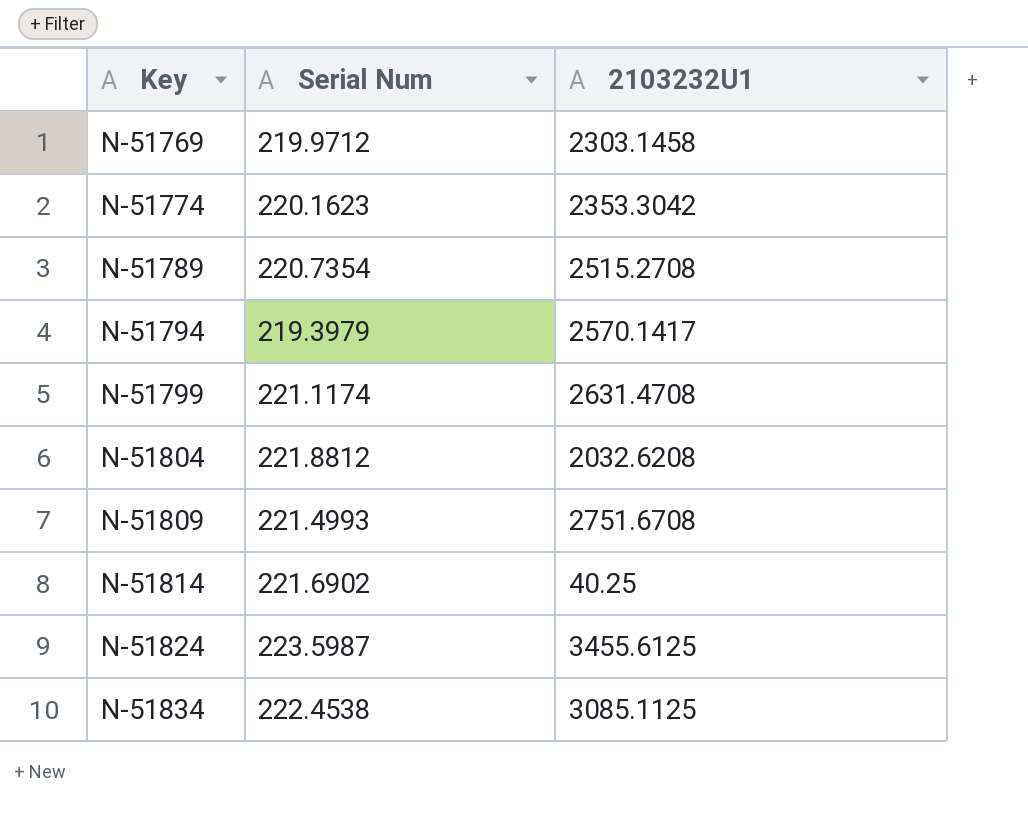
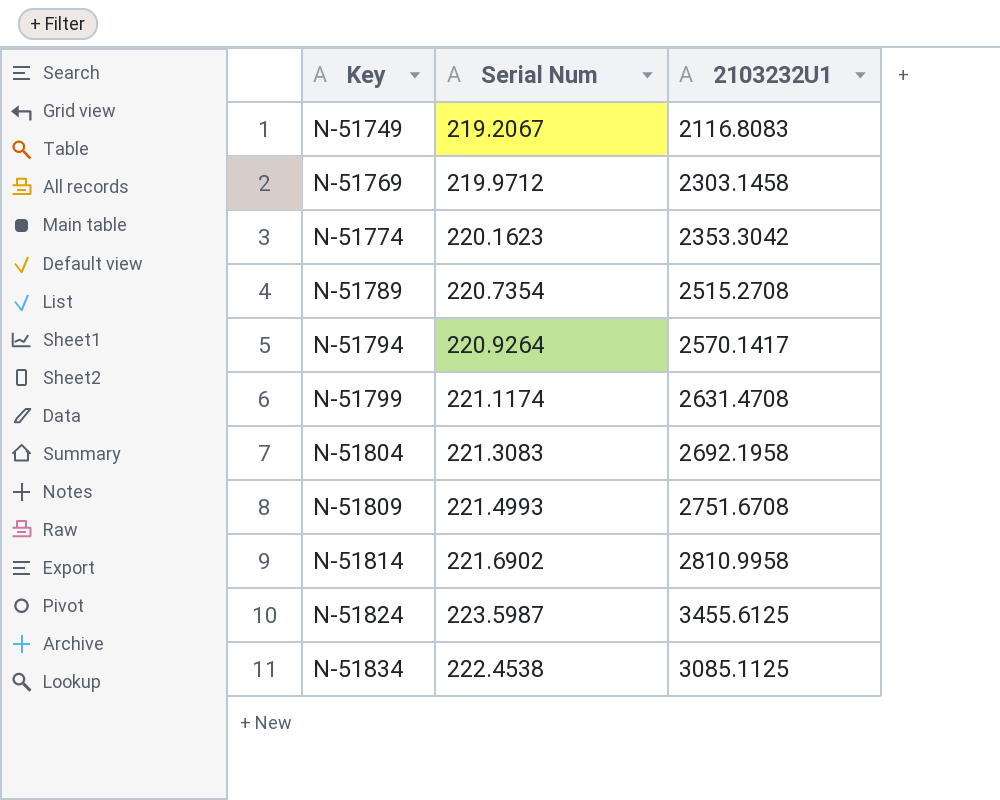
row N-51749: none -> 219.2067 | 2116.8083
N-51794 | Serial Num: 219.3979 -> 220.9264
N-51804 | Serial Num: 221.8812 -> 221.3083
N-51804 | 2103232U1: 2032.6208 -> 2692.1958
N-51814 | 2103232U1: 40.25 -> 2810.9958

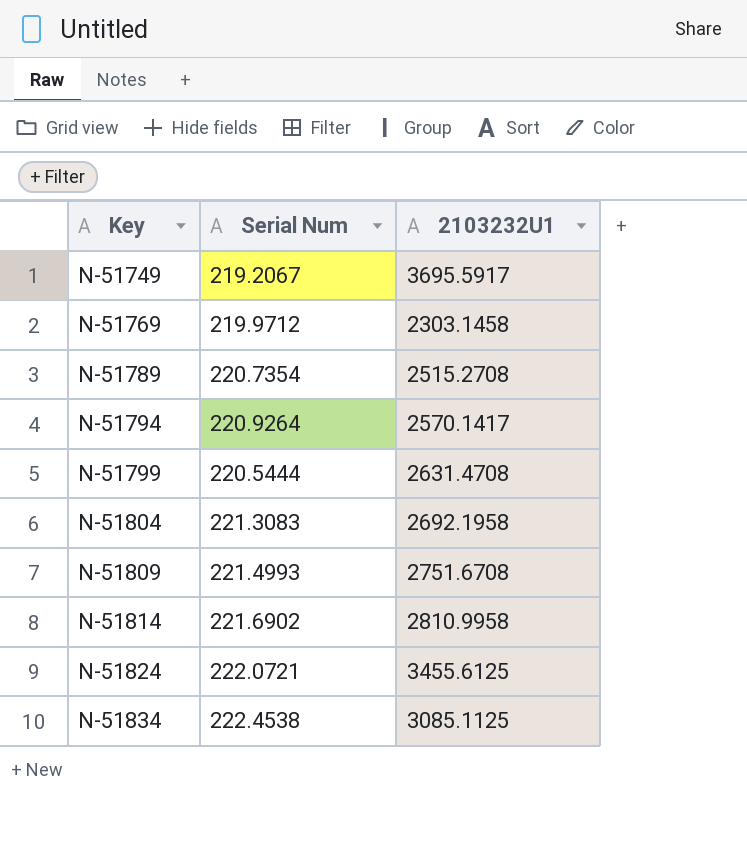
row N-51774: 220.1623 | 2353.3042 -> none
N-51749 | 2103232U1: 2116.8083 -> 3695.5917
N-51799 | Serial Num: 221.1174 -> 220.5444
N-51824 | Serial Num: 223.5987 -> 222.0721

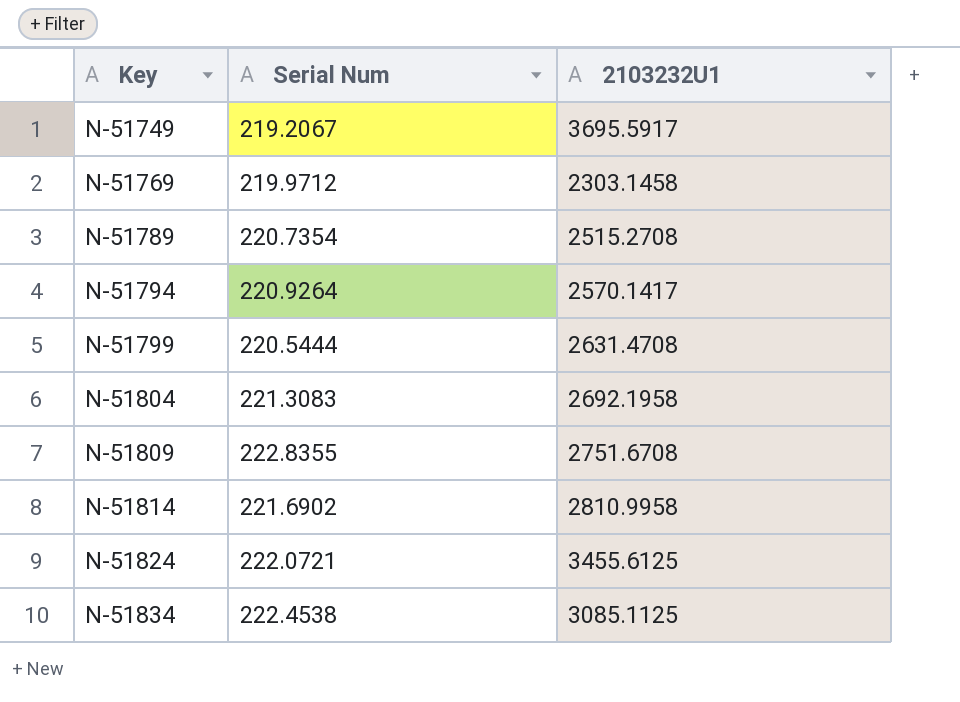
N-51809 | Serial Num: 221.4993 -> 222.8355

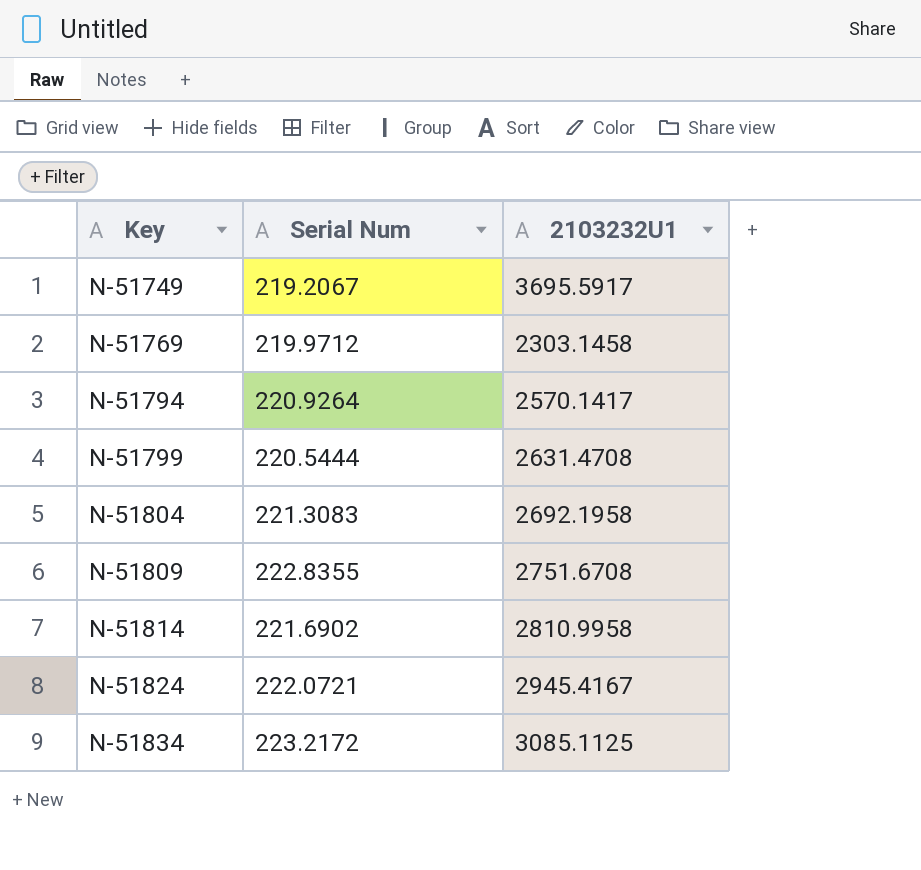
row N-51789: 220.7354 | 2515.2708 -> none
N-51824 | 2103232U1: 3455.6125 -> 2945.4167
N-51834 | Serial Num: 222.4538 -> 223.2172

